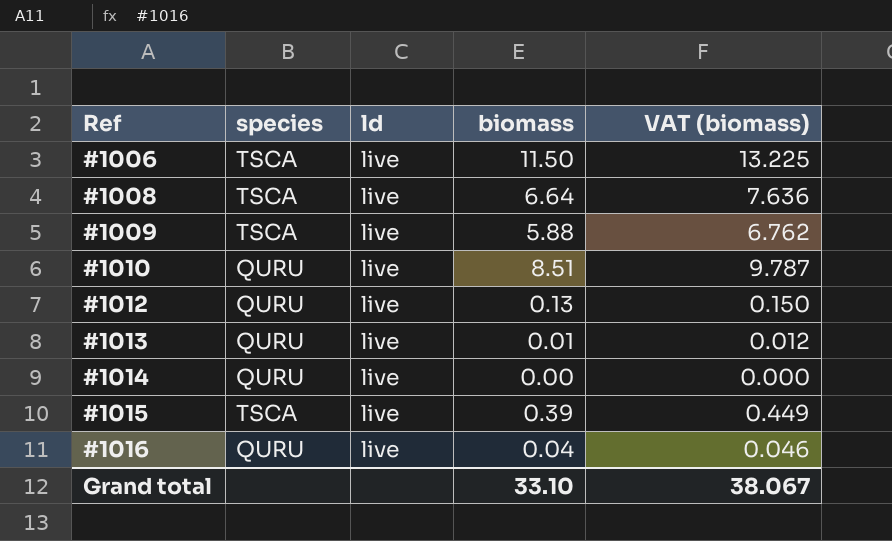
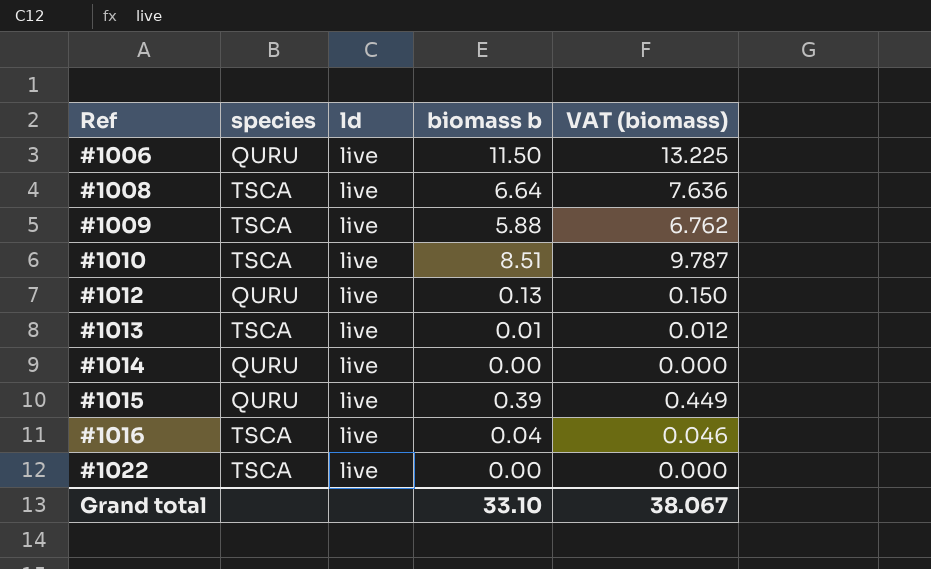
column name: biomass -> biomass b
#1006 | species: TSCA -> QURU
#1010 | species: QURU -> TSCA
#1013 | species: QURU -> TSCA
#1015 | species: TSCA -> QURU
#1016 | species: QURU -> TSCA
row #1022: none -> TSCA | live | 0.00 | 0.000

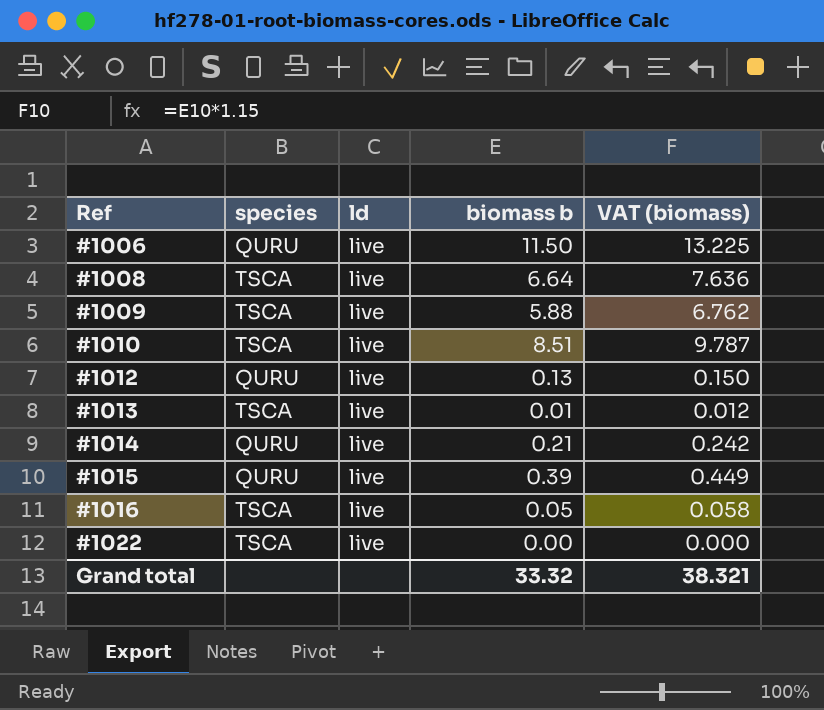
#1014 | biomass b: 0.00 -> 0.21
#1014 | VAT (biomass): 0.000 -> 0.242
#1016 | biomass b: 0.04 -> 0.05
#1016 | VAT (biomass): 0.046 -> 0.058
Grand total | biomass b: 33.10 -> 33.32
Grand total | VAT (biomass): 38.067 -> 38.321

